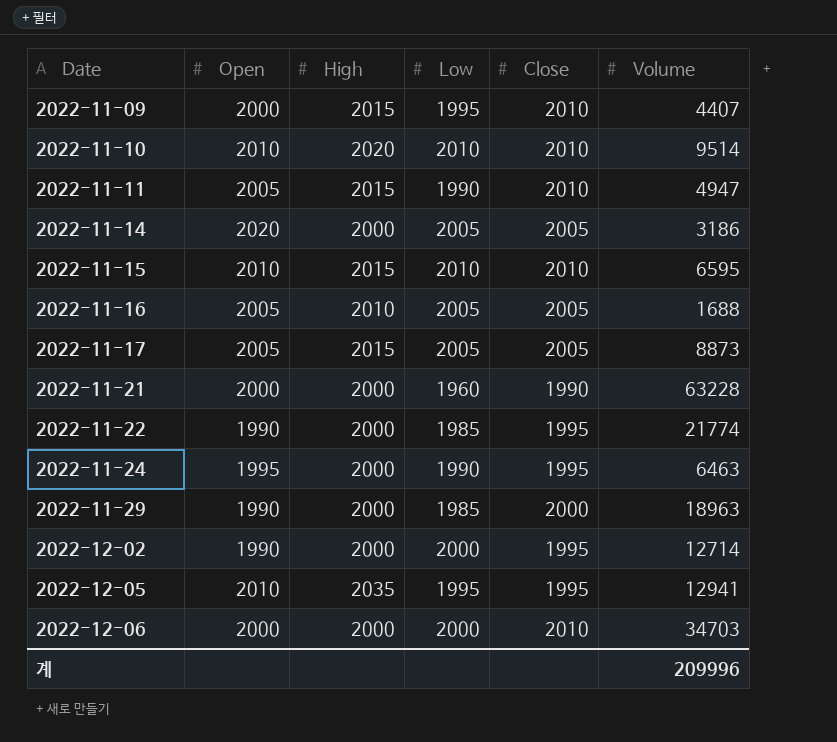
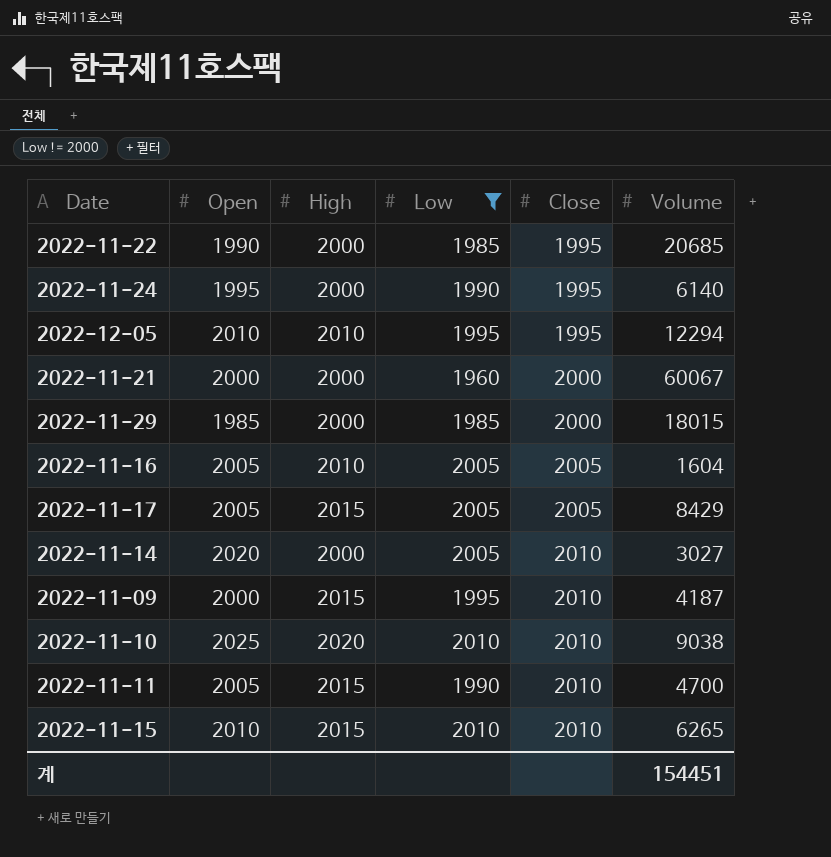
filter: none -> Low != 2000
row order: Date ascending -> Close ascending
2022-11-22 | Volume: 21774 -> 20685
2022-11-24 | Volume: 6463 -> 6140
2022-12-05 | High: 2035 -> 2010
2022-12-05 | Volume: 12941 -> 12294
2022-11-21 | Close: 1990 -> 2000
2022-11-21 | Volume: 63228 -> 60067
2022-11-29 | Open: 1990 -> 1985
2022-11-29 | Volume: 18963 -> 18015
2022-11-16 | Volume: 1688 -> 1604
2022-11-17 | Volume: 8873 -> 8429
2022-11-14 | Close: 2005 -> 2010
2022-11-14 | Volume: 3186 -> 3027
2022-11-09 | Volume: 4407 -> 4187
2022-11-10 | Open: 2010 -> 2025
2022-11-10 | Volume: 9514 -> 9038
2022-11-11 | Volume: 4947 -> 4700
2022-11-15 | Volume: 6595 -> 6265
계 | Volume: 209996 -> 154451

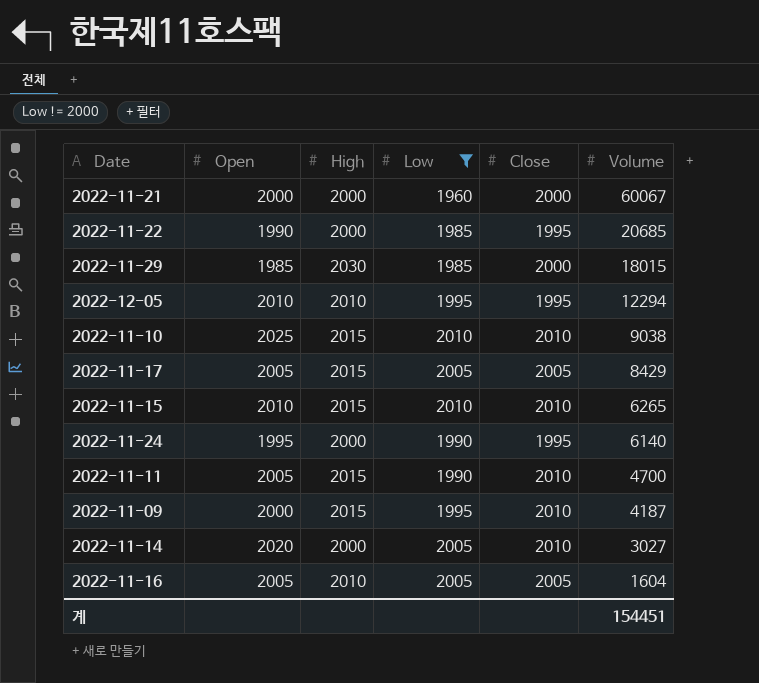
row order: Close ascending -> Volume descending
2022-11-29 | High: 2000 -> 2030
2022-11-10 | High: 2020 -> 2015

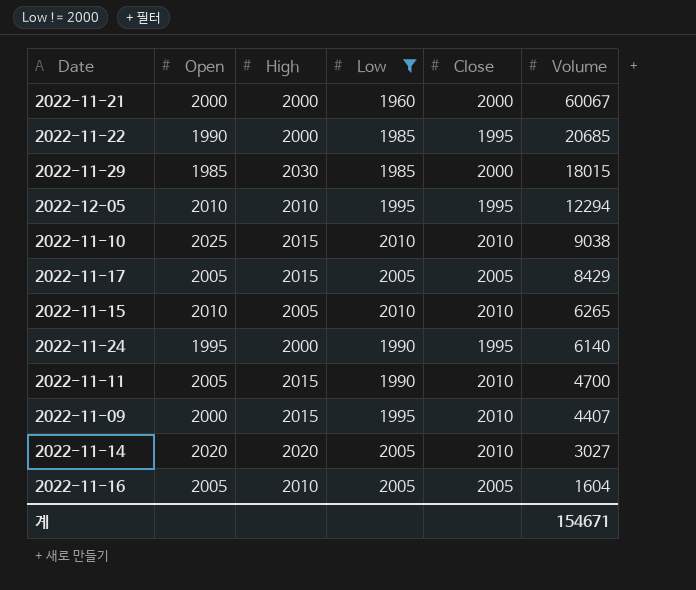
2022-11-15 | High: 2015 -> 2005
2022-11-09 | Volume: 4187 -> 4407
2022-11-14 | High: 2000 -> 2020
계 | Volume: 154451 -> 154671

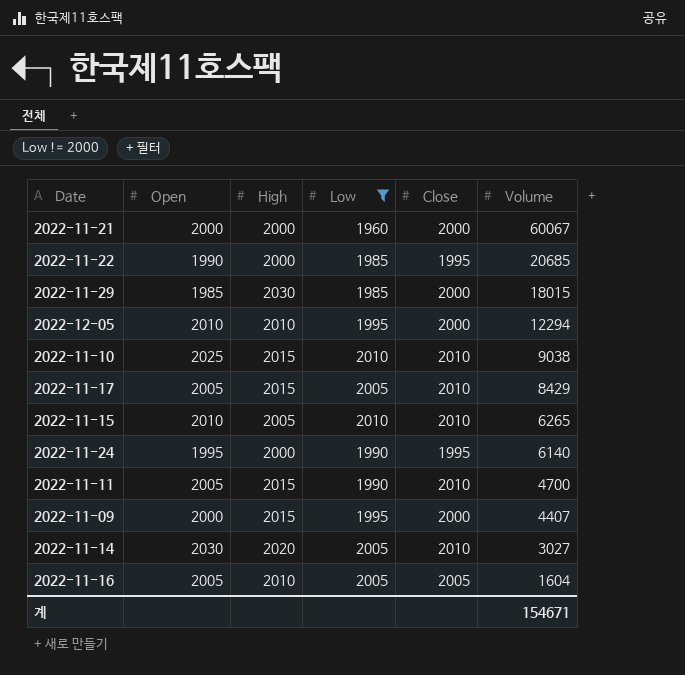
2022-12-05 | Close: 1995 -> 2000
2022-11-17 | Close: 2005 -> 2010
2022-11-09 | Close: 2010 -> 2000
2022-11-14 | Open: 2020 -> 2030

